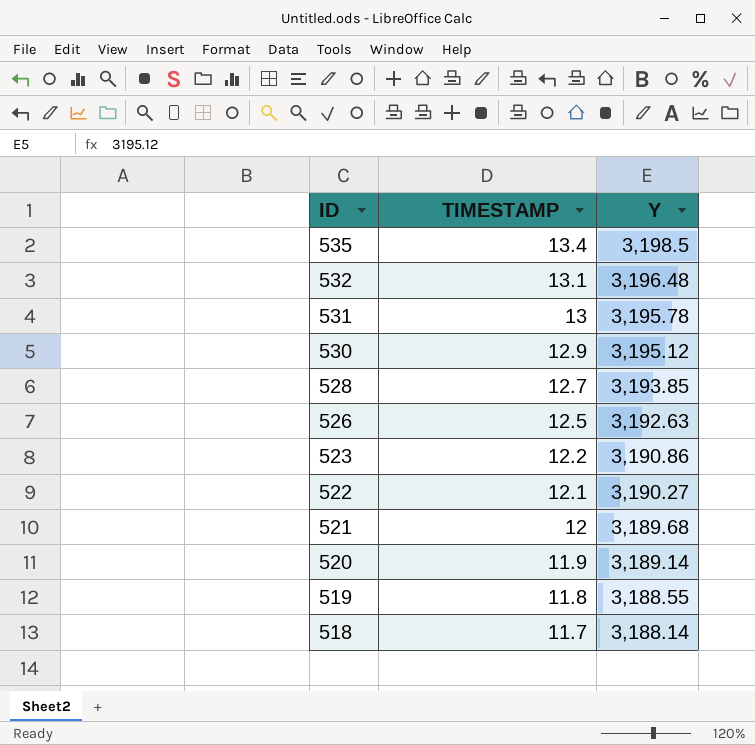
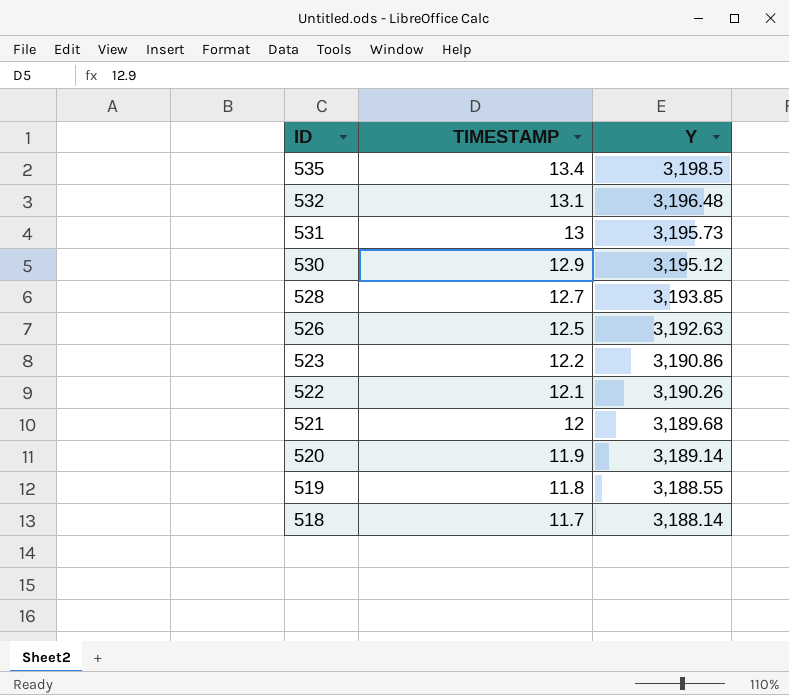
531 | Y: 3,195.78 -> 3,195.73
522 | Y: 3,190.27 -> 3,190.26

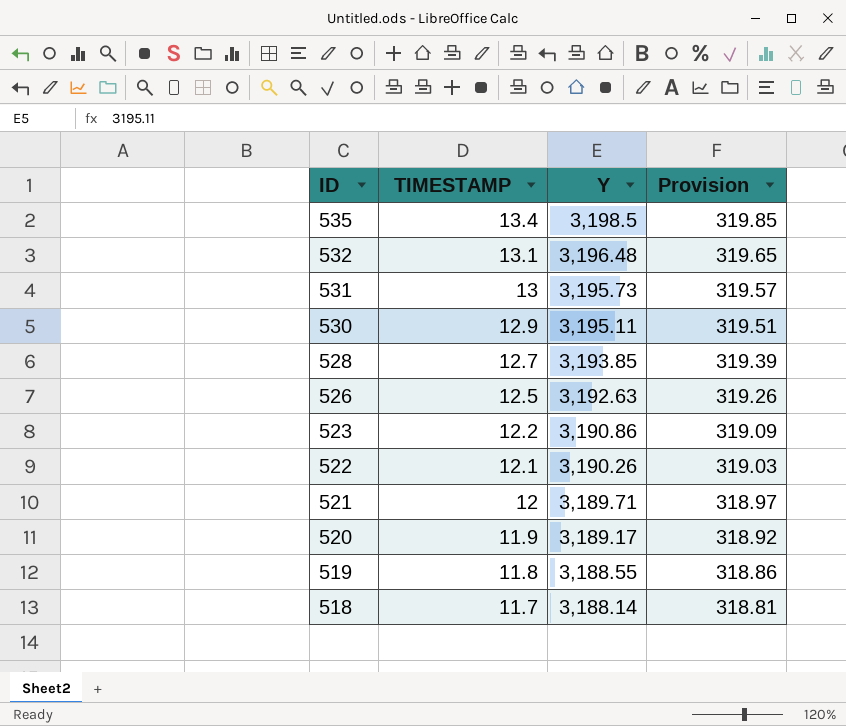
column Provision | formula: none -> [Y] * 0.1
530 | Y: 3,195.12 -> 3,195.11
521 | Y: 3,189.68 -> 3,189.71
520 | Y: 3,189.14 -> 3,189.17

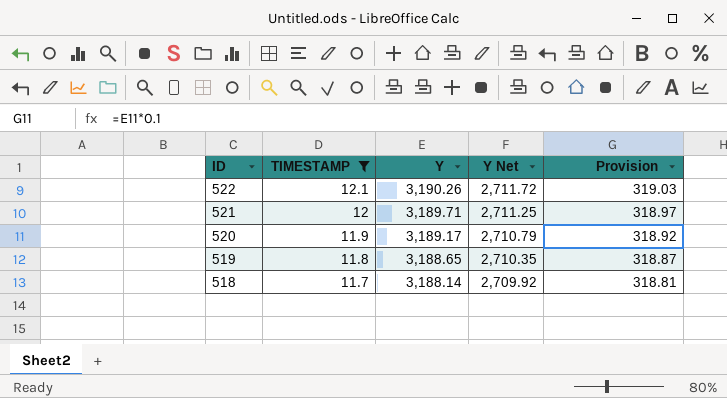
filter: none -> TIMESTAMP <= 12.1
column Y Net | formula: none -> [Y] * 0.85
519 | Y: 3,188.55 -> 3,188.65
519 | Provision: 318.86 -> 318.87

